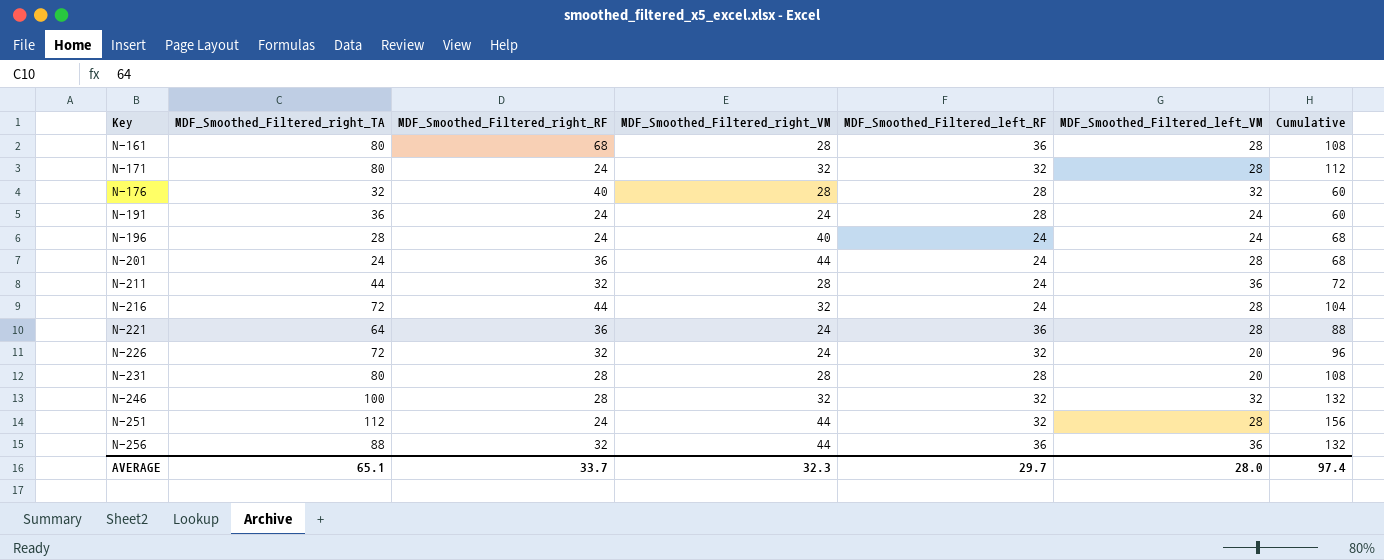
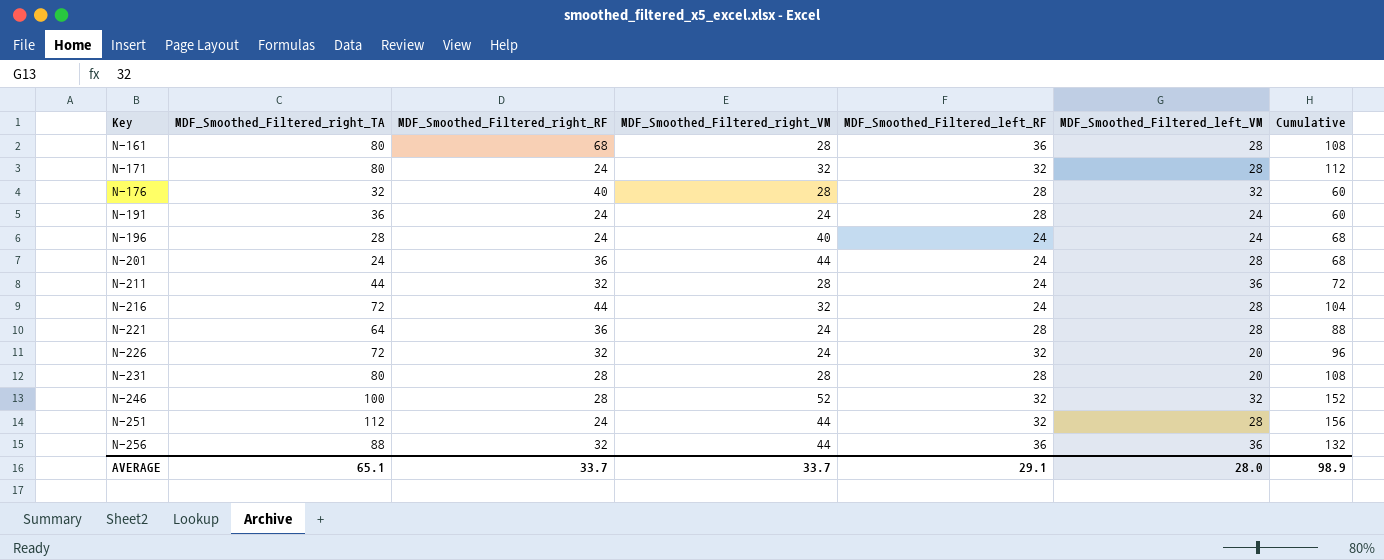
N-221 | MDF_Smoothed_Filtered_left_RF: 36 -> 28
N-246 | MDF_Smoothed_Filtered_right_VM: 32 -> 52
N-246 | Cumulative: 132 -> 152
AVERAGE | MDF_Smoothed_Filtered_right_VM: 32.3 -> 33.7
AVERAGE | MDF_Smoothed_Filtered_left_RF: 29.7 -> 29.1
AVERAGE | Cumulative: 97.4 -> 98.9

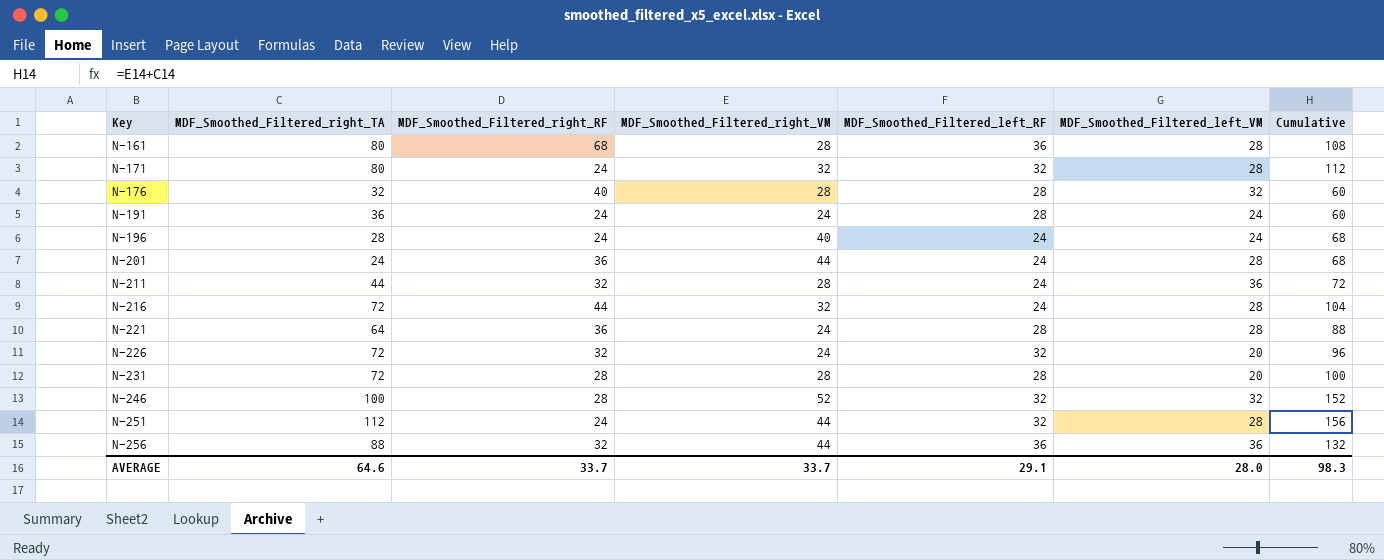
N-231 | MDF_Smoothed_Filtered_right_TA: 80 -> 72
N-231 | Cumulative: 108 -> 100
AVERAGE | MDF_Smoothed_Filtered_right_TA: 65.1 -> 64.6
AVERAGE | Cumulative: 98.9 -> 98.3

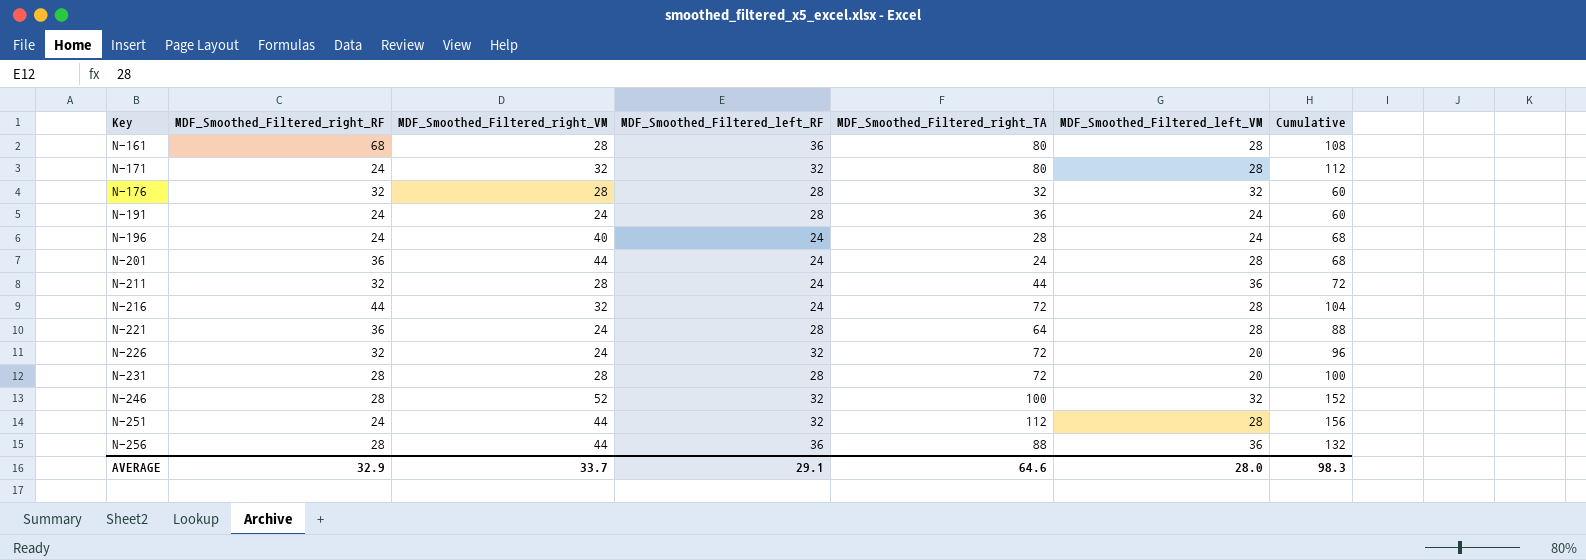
column MDF_Smoothed_Filtered_right_TA | position: 2 -> 5
N-176 | MDF_Smoothed_Filtered_right_RF: 40 -> 32
N-256 | MDF_Smoothed_Filtered_right_RF: 32 -> 28
AVERAGE | MDF_Smoothed_Filtered_right_RF: 33.7 -> 32.9

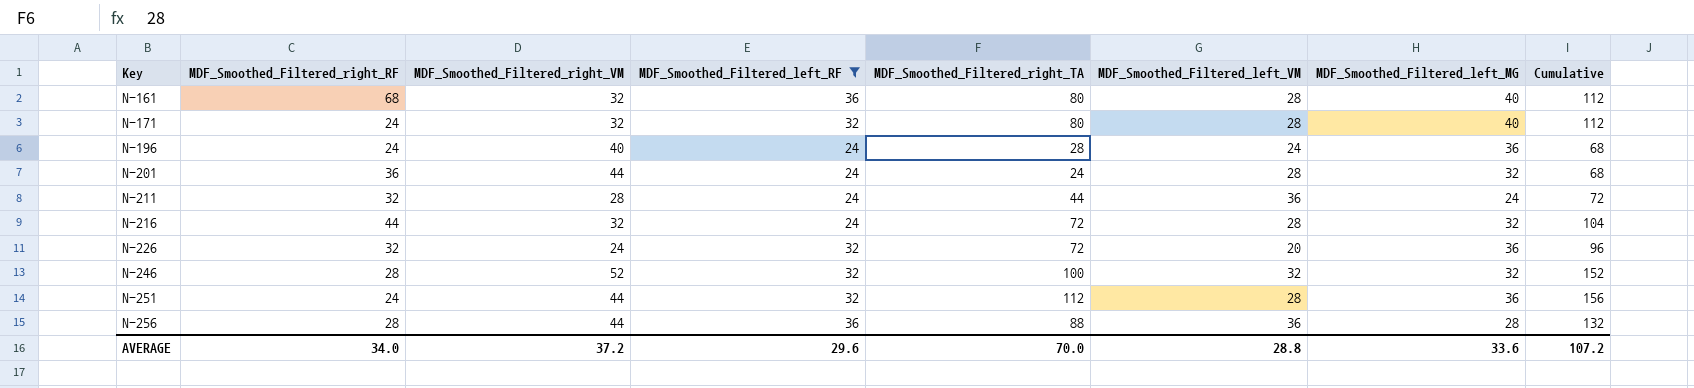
filter: none -> MDF_Smoothed_Filtered_left_RF != 28
column MDF_Smoothed_Filtered_left_MG | position: none -> 7
N-161 | MDF_Smoothed_Filtered_right_VM: 28 -> 32
N-161 | Cumulative: 108 -> 112
AVERAGE | MDF_Smoothed_Filtered_right_RF: 32.9 -> 34.0
AVERAGE | MDF_Smoothed_Filtered_right_VM: 33.7 -> 37.2
AVERAGE | MDF_Smoothed_Filtered_left_RF: 29.1 -> 29.6
AVERAGE | MDF_Smoothed_Filtered_right_TA: 64.6 -> 70.0
AVERAGE | MDF_Smoothed_Filtered_left_VM: 28.0 -> 28.8
AVERAGE | Cumulative: 98.3 -> 107.2

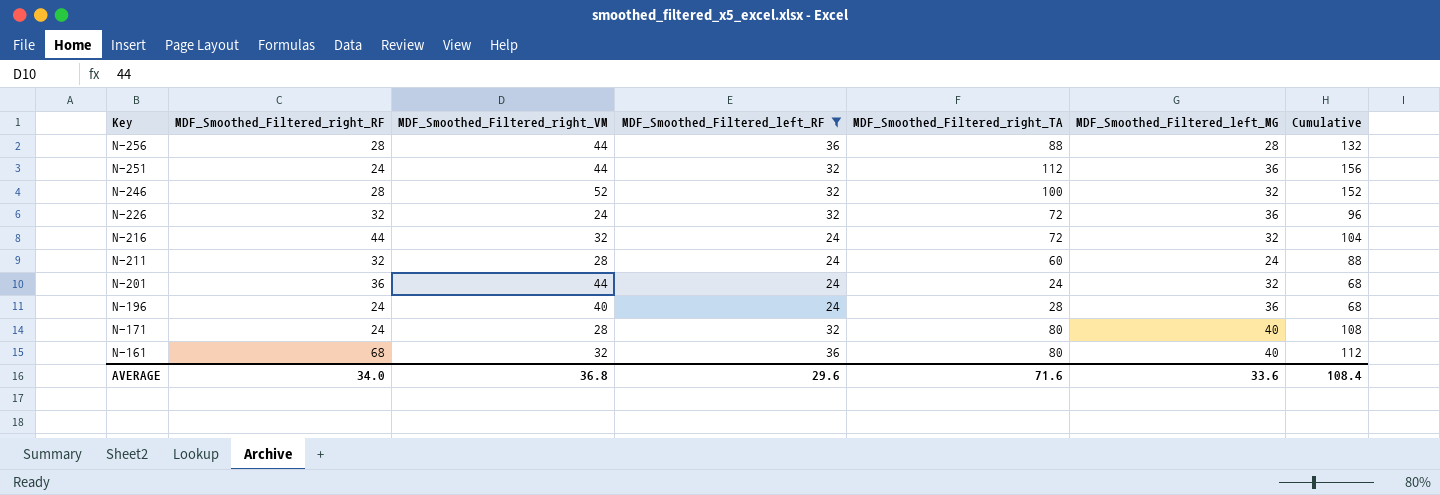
row order: Key ascending -> Key descending
column MDF_Smoothed_Filtered_left_VM | position: 6 -> none
N-211 | MDF_Smoothed_Filtered_right_TA: 44 -> 60
N-211 | Cumulative: 72 -> 88
N-171 | MDF_Smoothed_Filtered_right_VM: 32 -> 28
N-171 | Cumulative: 112 -> 108
AVERAGE | MDF_Smoothed_Filtered_right_VM: 37.2 -> 36.8
AVERAGE | MDF_Smoothed_Filtered_right_TA: 70.0 -> 71.6
AVERAGE | Cumulative: 107.2 -> 108.4

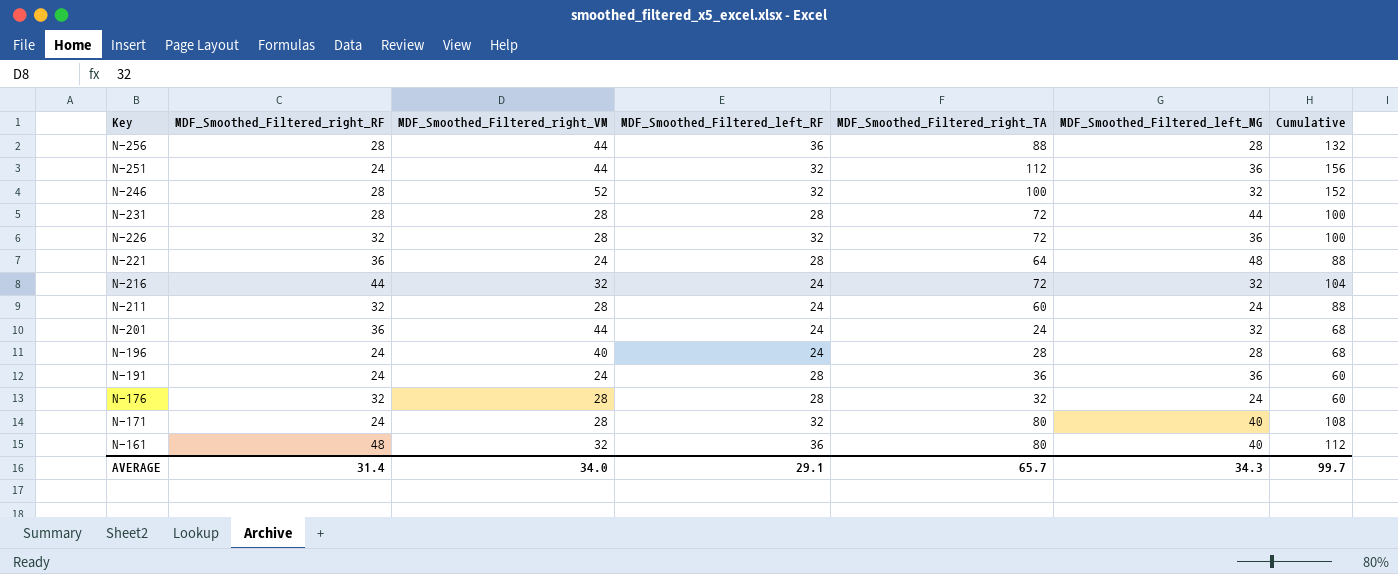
filter: MDF_Smoothed_Filtered_left_RF != 28 -> none
N-226 | MDF_Smoothed_Filtered_right_VM: 24 -> 28
N-226 | Cumulative: 96 -> 100
N-196 | MDF_Smoothed_Filtered_left_MG: 36 -> 28
N-161 | MDF_Smoothed_Filtered_right_RF: 68 -> 48
AVERAGE | MDF_Smoothed_Filtered_right_RF: 34.0 -> 31.4
AVERAGE | MDF_Smoothed_Filtered_right_VM: 36.8 -> 34.0
AVERAGE | MDF_Smoothed_Filtered_left_RF: 29.6 -> 29.1
AVERAGE | MDF_Smoothed_Filtered_right_TA: 71.6 -> 65.7
AVERAGE | MDF_Smoothed_Filtered_left_MG: 33.6 -> 34.3
AVERAGE | Cumulative: 108.4 -> 99.7

